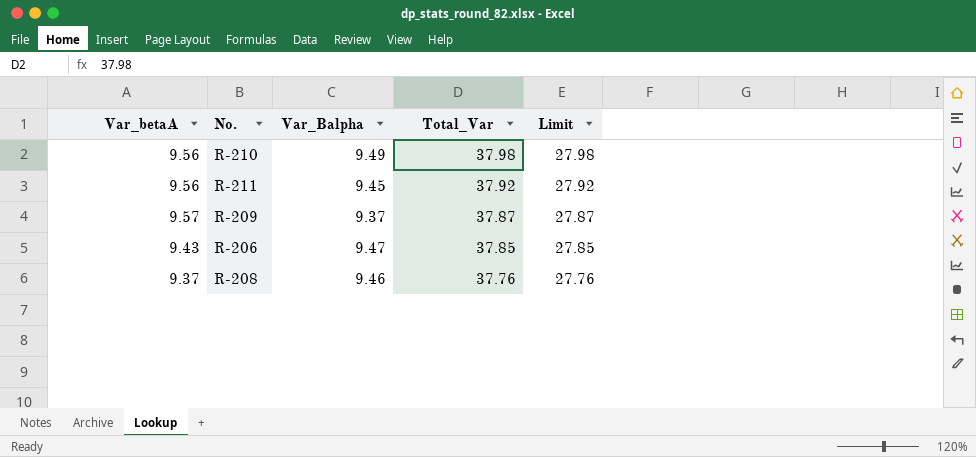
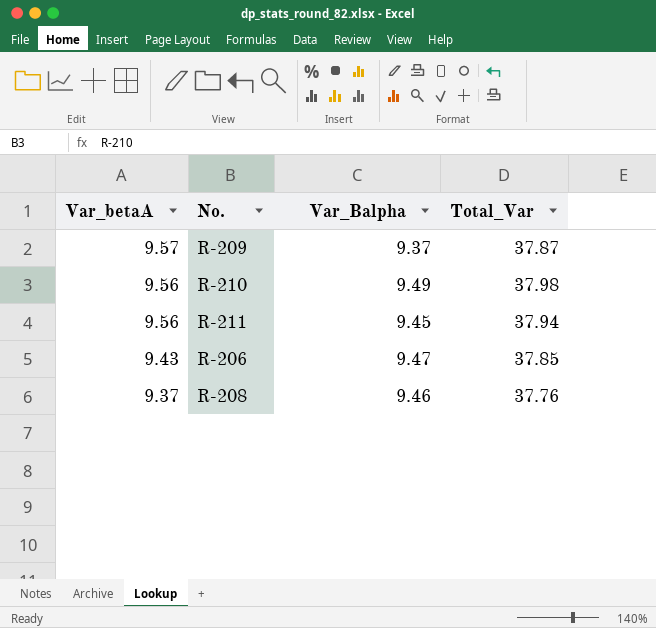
row order: Total_Var descending -> Var_betaA descending
column Limit | formula: [Total_Var] - 10 -> none
R-211 | Total_Var: 37.92 -> 37.94

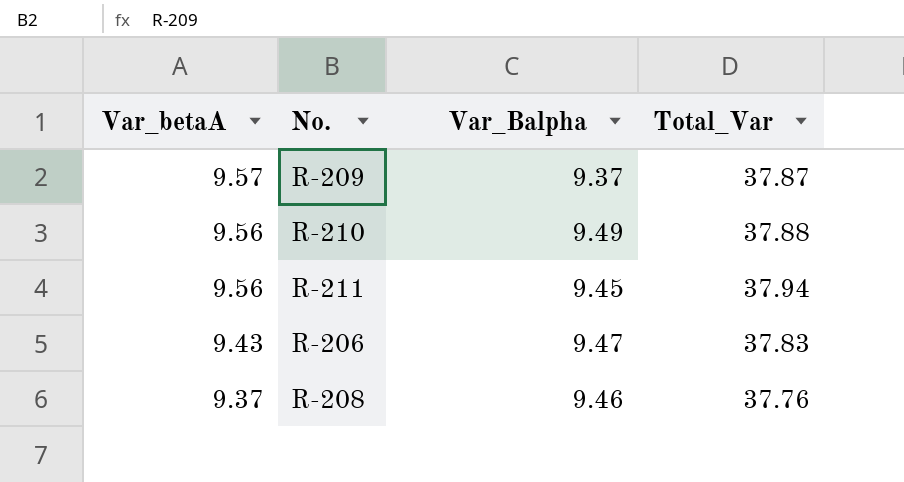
R-210 | Total_Var: 37.98 -> 37.88
R-206 | Total_Var: 37.85 -> 37.83

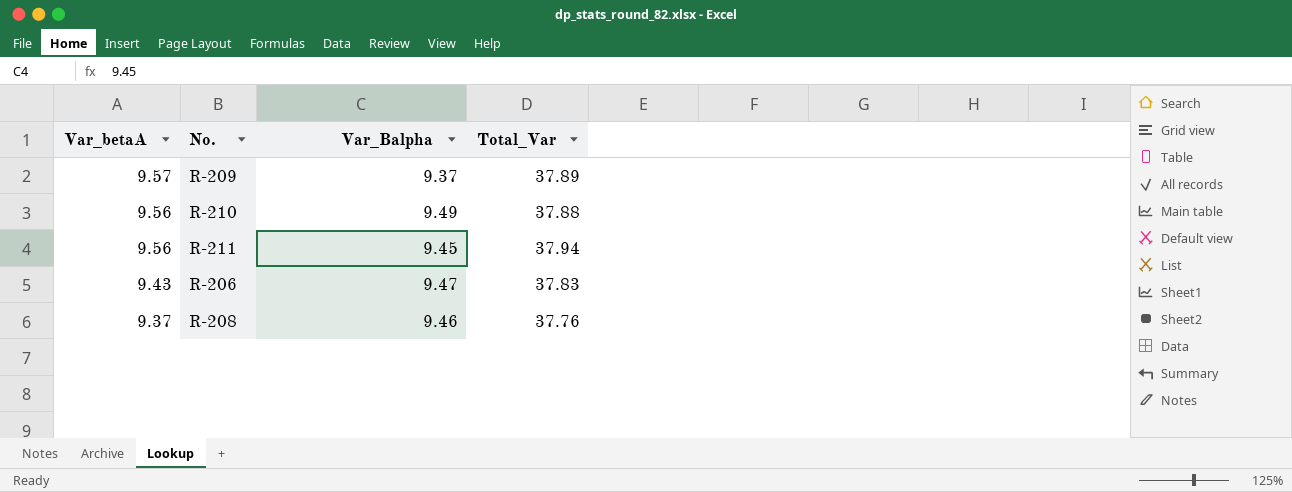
R-209 | Total_Var: 37.87 -> 37.89

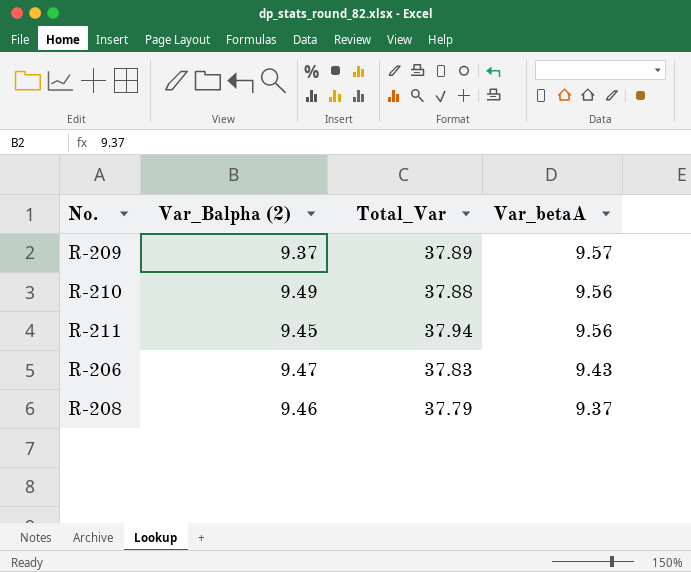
column name: Var_Balpha -> Var_Balpha (2)
column Var_betaA | position: 1 -> 4
R-208 | Total_Var: 37.76 -> 37.79

